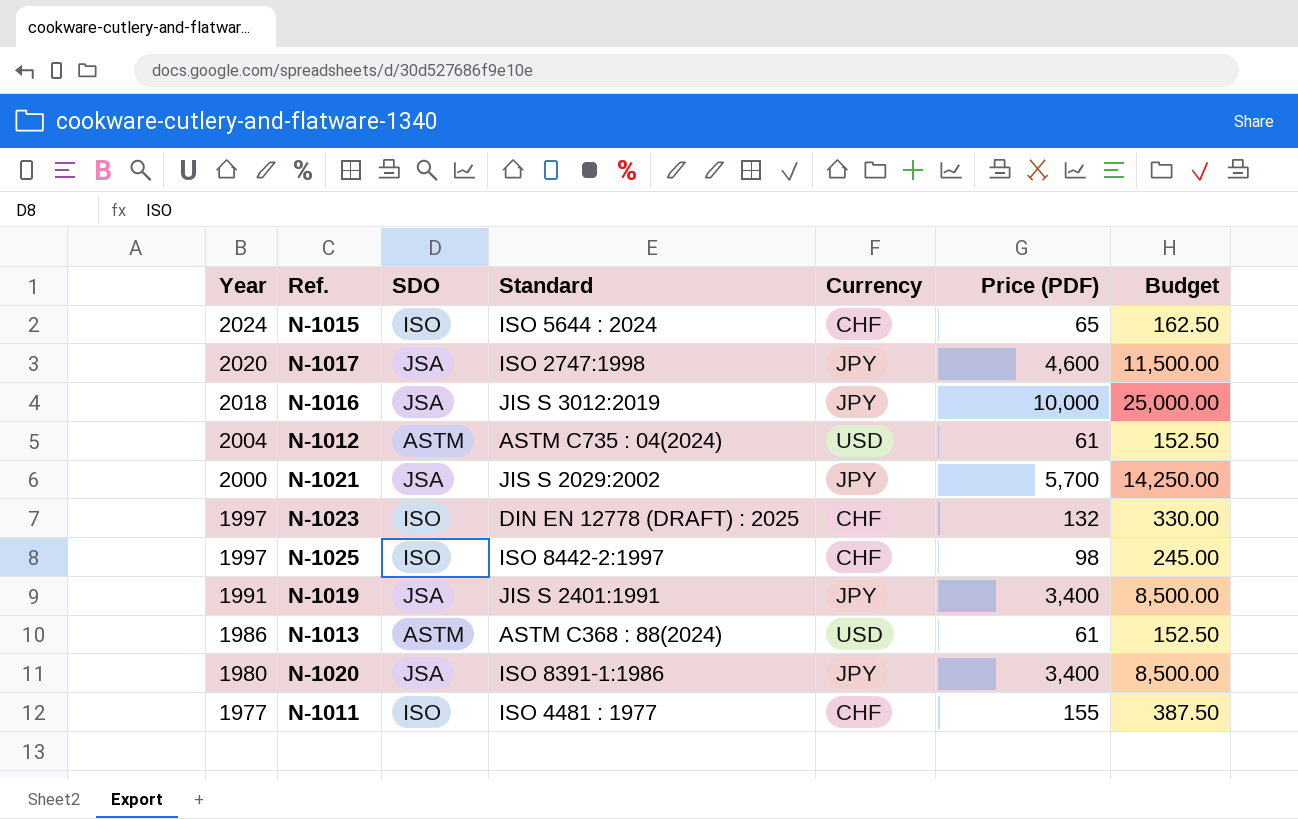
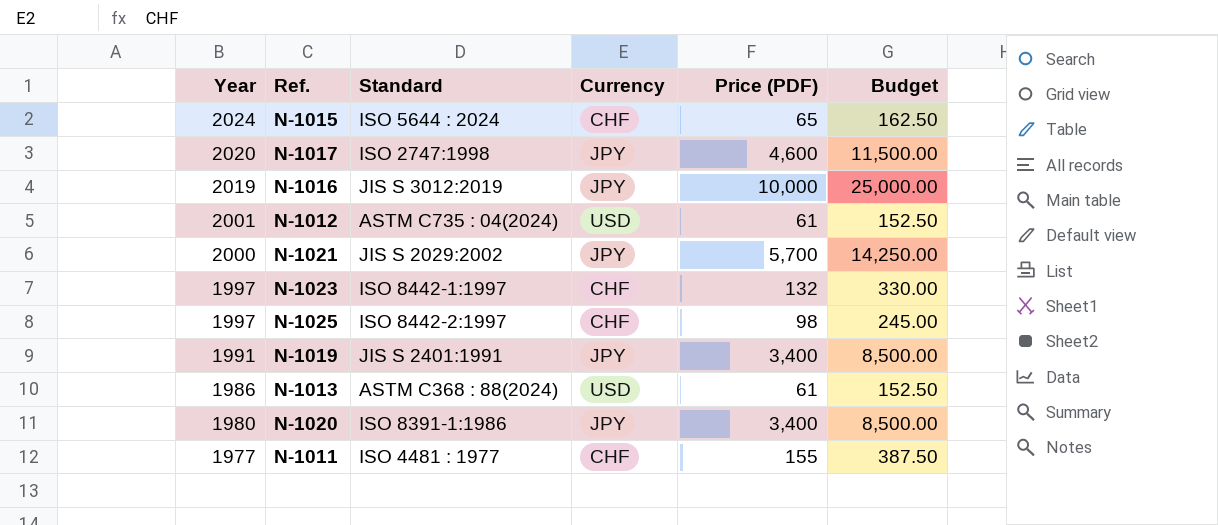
column SDO | position: 3 -> none
N-1016 | Year: 2018 -> 2019
N-1012 | Year: 2004 -> 2001
N-1023 | Standard: DIN EN 12778 (DRAFT) : 2025 -> ISO 8442-1:1997

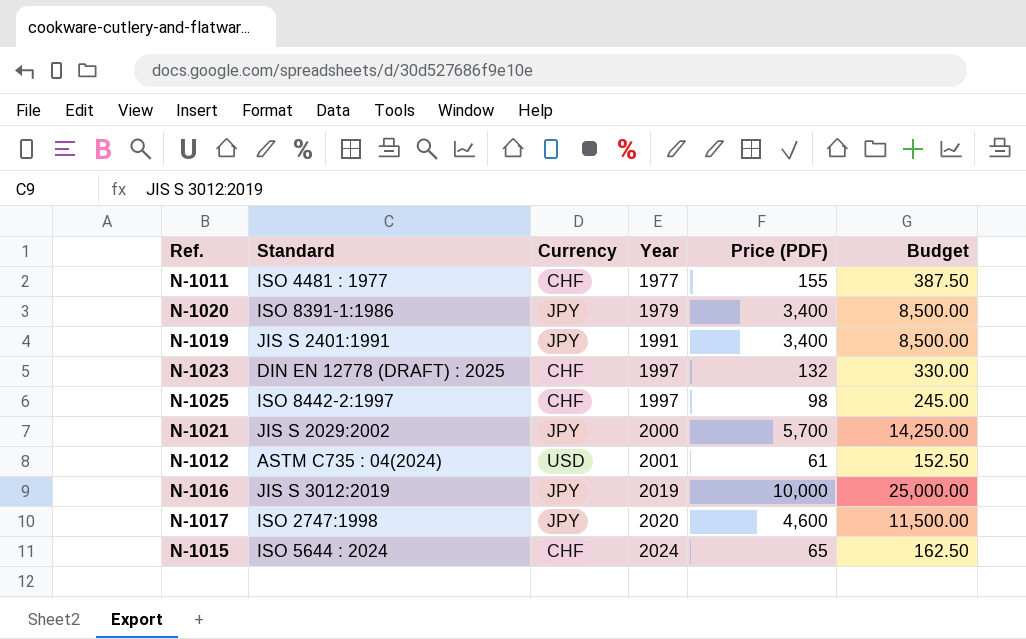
row order: Year descending -> Year ascending
column Year | position: 1 -> 4
row N-1013: 1986 | ASTM C368 : 88(2024) | USD | 61 | 152.50 -> none
N-1020 | Year: 1980 -> 1979
N-1023 | Standard: ISO 8442-1:1997 -> DIN EN 12778 (DRAFT) : 2025

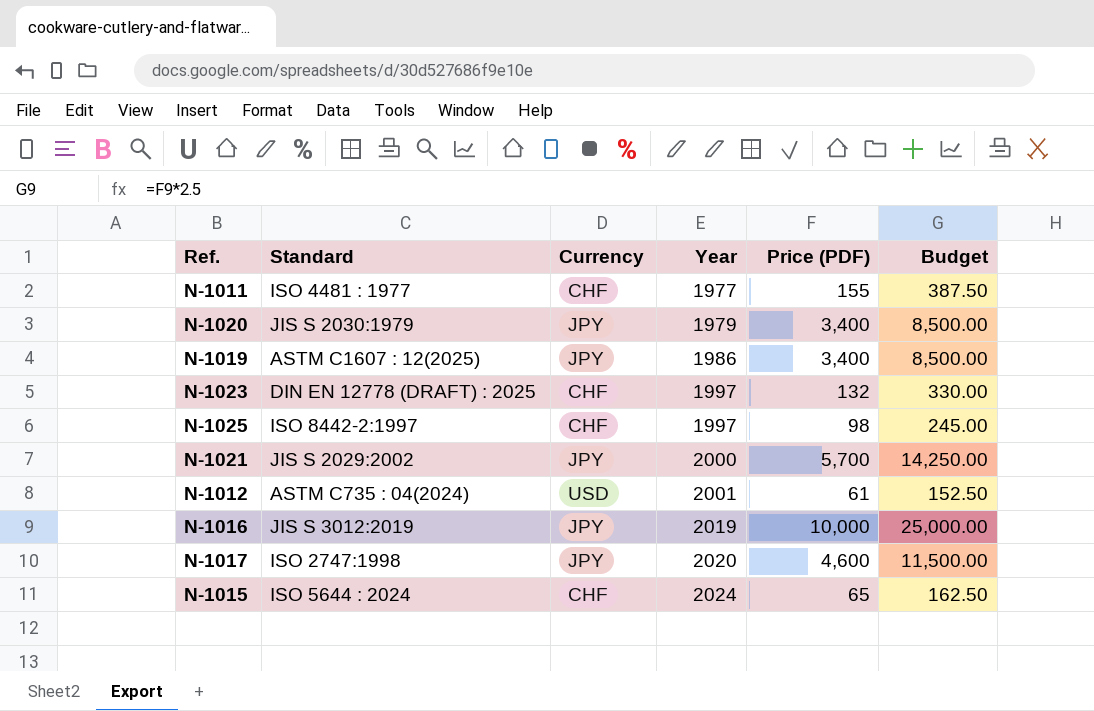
N-1020 | Standard: ISO 8391-1:1986 -> JIS S 2030:1979
N-1019 | Standard: JIS S 2401:1991 -> ASTM C1607 : 12(2025)
N-1019 | Year: 1991 -> 1986

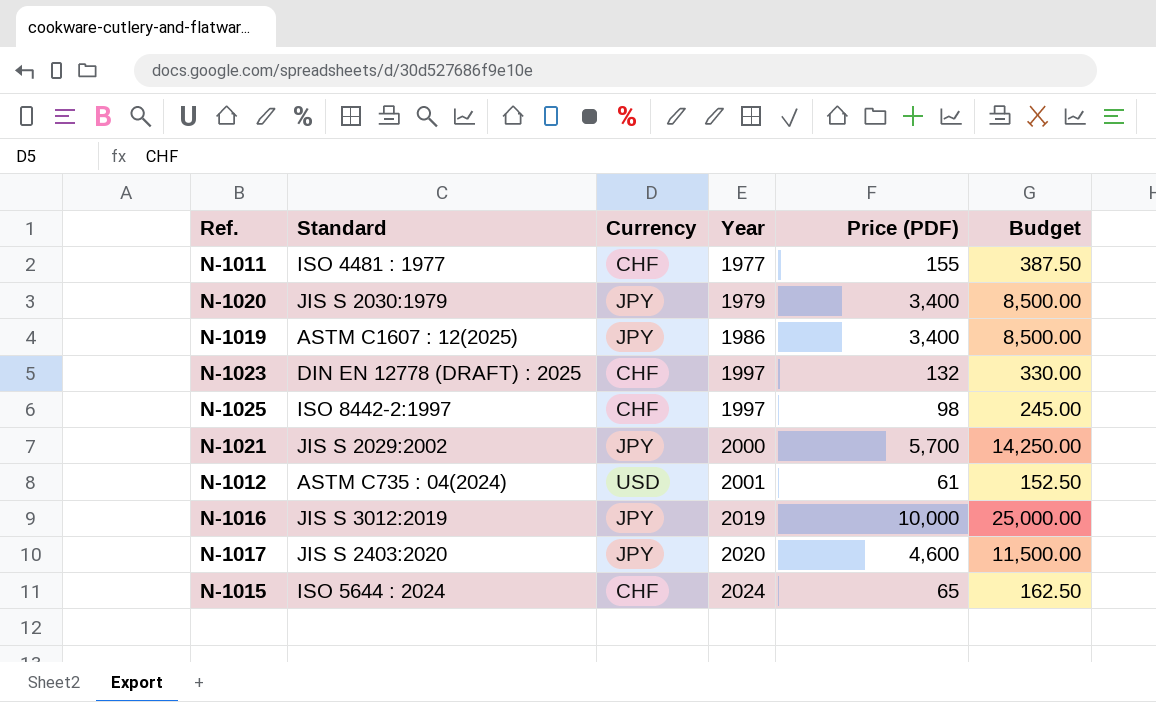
N-1017 | Standard: ISO 2747:1998 -> JIS S 2403:2020

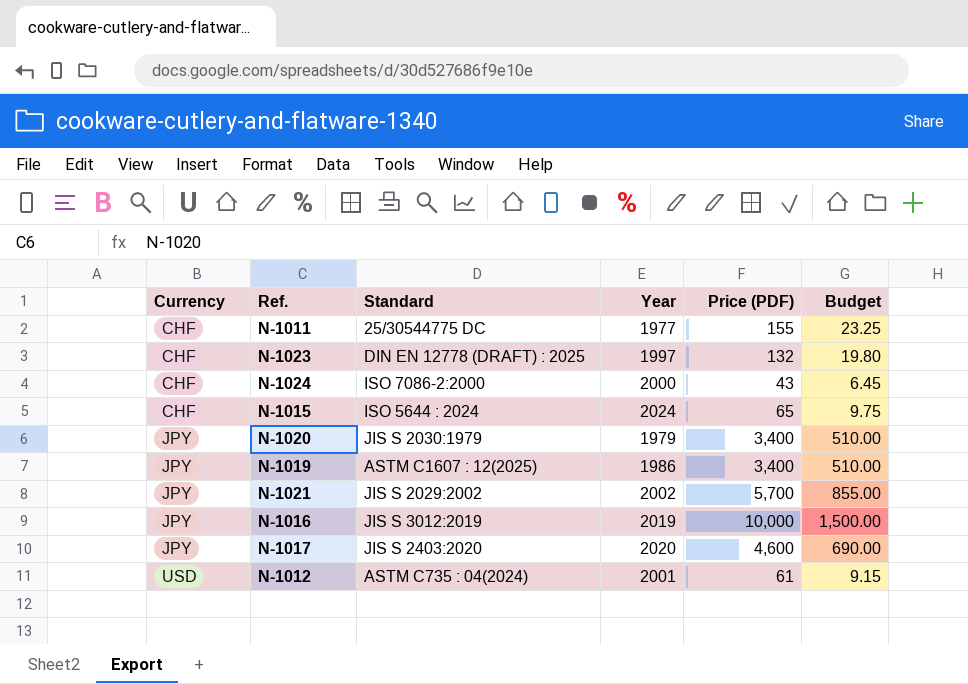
row order: Year ascending -> Currency ascending
column Currency | position: 3 -> 1
column Budget | formula: [Price (PDF)] * 2.5 -> [Price (PDF)] * 0.15
row N-1025: ISO 8442-2:1997 | CHF | 1997 | 98 | 245.00 -> none
N-1011 | Standard: ISO 4481 : 1977 -> 25/30544775 DC
row N-1024: none -> CHF | ISO 7086-2:2000 | 2000 | 43 | 6.45
N-1021 | Year: 2000 -> 2002

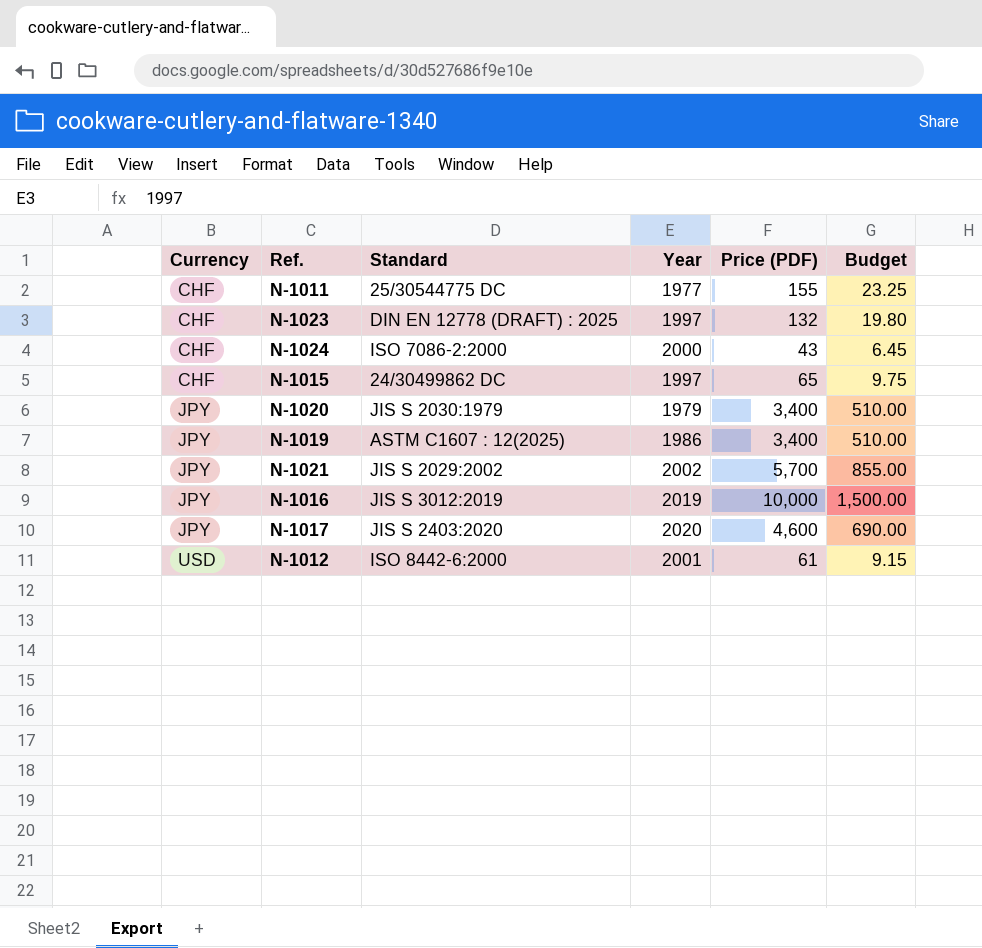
N-1015 | Standard: ISO 5644 : 2024 -> 24/30499862 DC
N-1015 | Year: 2024 -> 1997
N-1012 | Standard: ASTM C735 : 04(2024) -> ISO 8442-6:2000

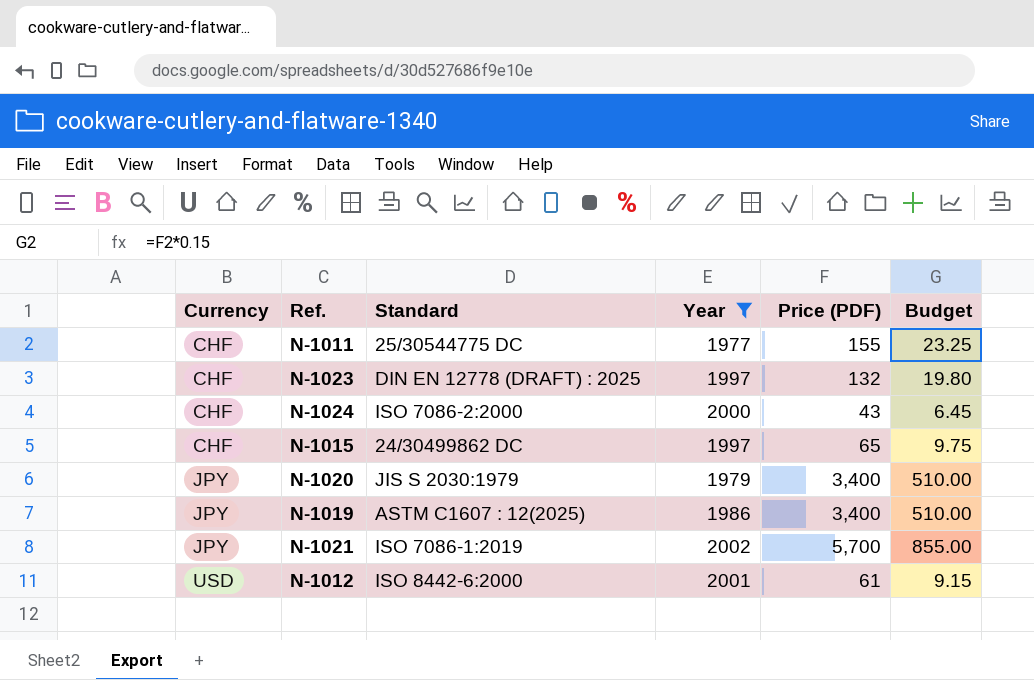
filter: none -> Year <= 2002
N-1021 | Standard: JIS S 2029:2002 -> ISO 7086-1:2019

